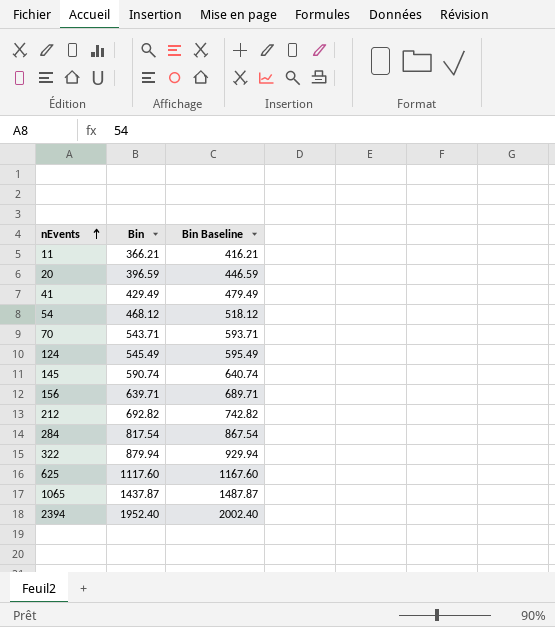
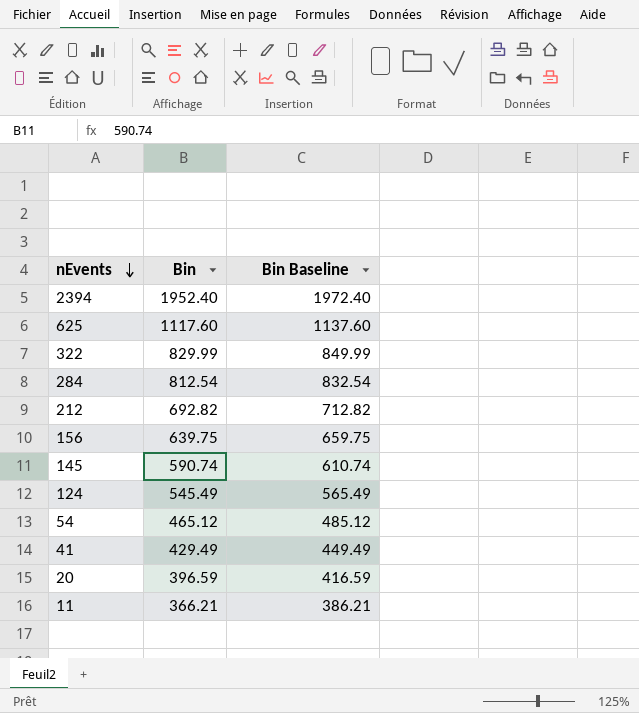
row order: nEvents ascending -> nEvents descending
column Bin Baseline | formula: [Bin] + 50 -> [Bin] + 20
row 70: 543.71 | 593.71 -> none
row 1065: 1437.87 | 1487.87 -> none
322 | Bin: 879.94 -> 829.99
284 | Bin: 817.54 -> 812.54
156 | Bin: 639.71 -> 639.75
54 | Bin: 468.12 -> 465.12

